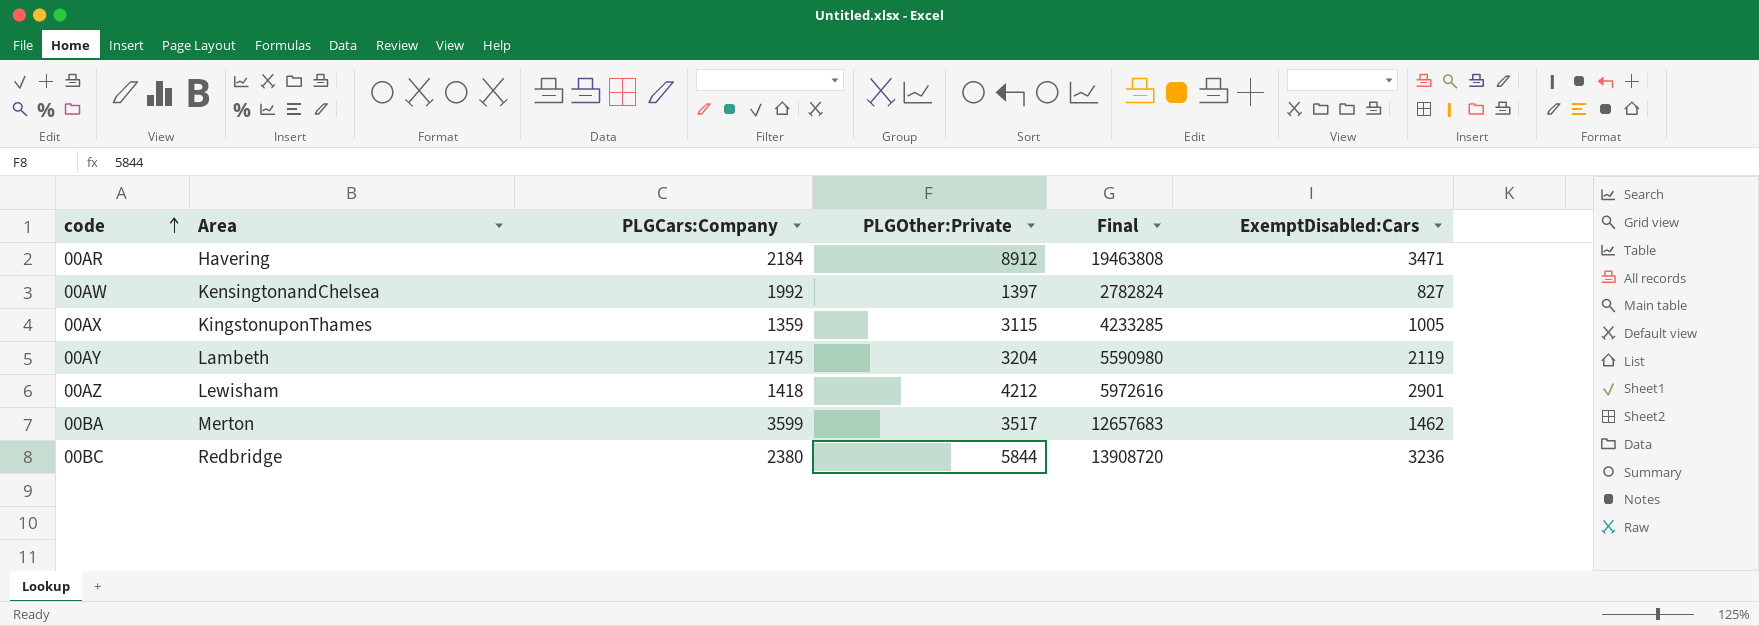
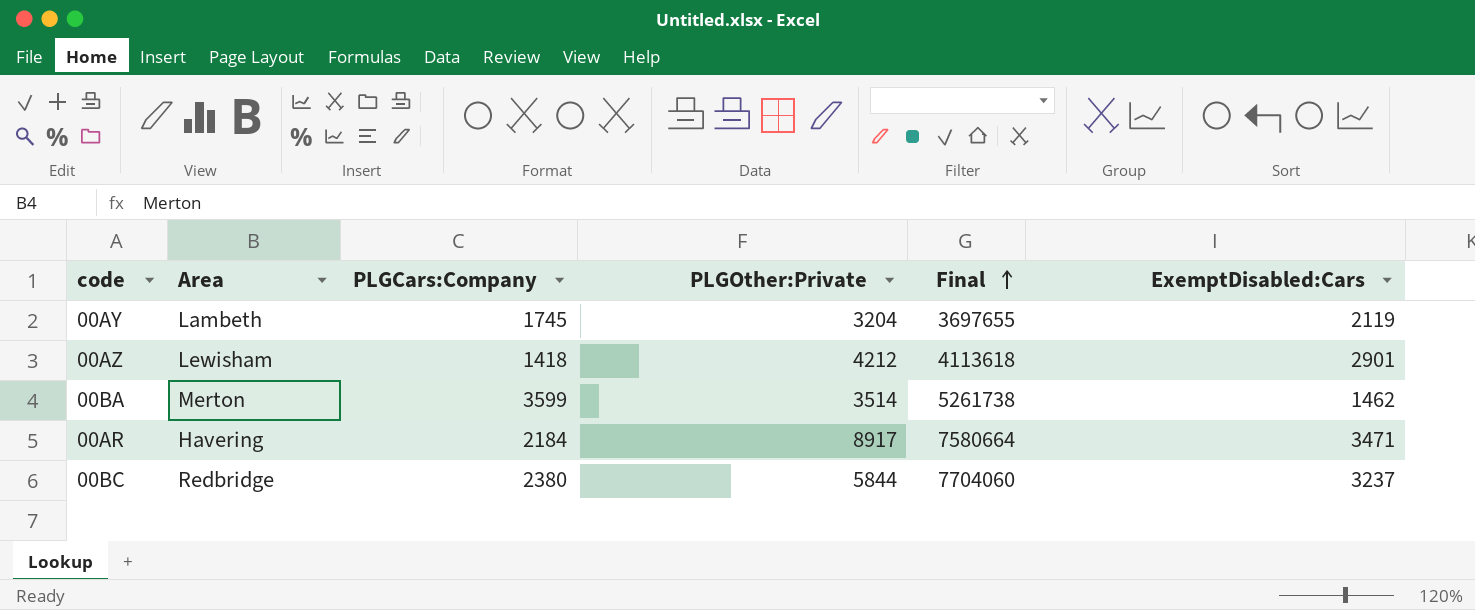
row order: code ascending -> Final ascending
column Final | formula: [PLGCars:Company] * [PLGOther:Private] -> [PLGCars:Company] * [ExemptDisabled:Cars]
row 00AW: KensingtonandChelsea | 1992 | 1397 | 2782824 | 827 -> none
row 00AX: KingstonuponThames | 1359 | 3115 | 4233285 | 1005 -> none
00BA | PLGOther:Private: 3517 -> 3514
00AR | PLGOther:Private: 8912 -> 8917
00BC | ExemptDisabled:Cars: 3236 -> 3237

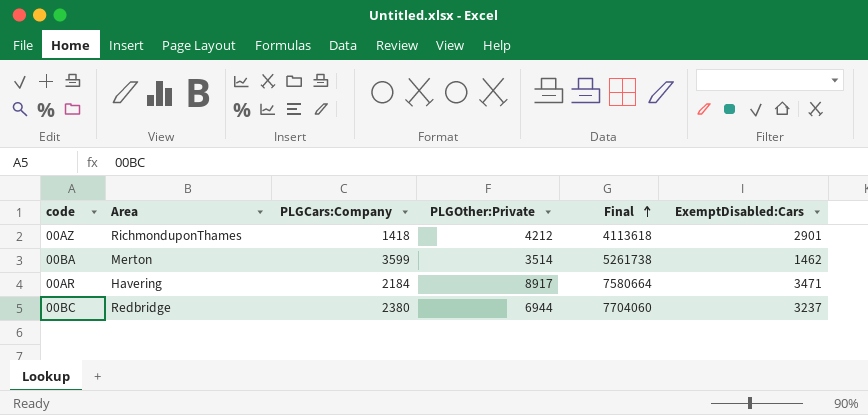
row 00AY: Lambeth | 1745 | 3204 | 3697655 | 2119 -> none
00AZ | Area: Lewisham -> RichmonduponThames
00BC | PLGOther:Private: 5844 -> 6944

